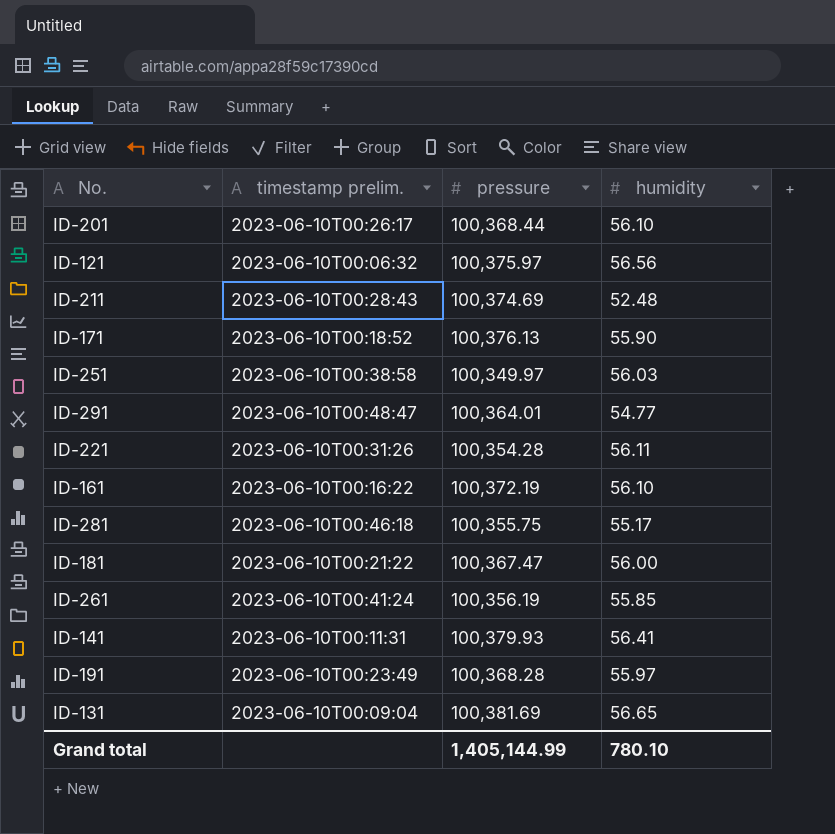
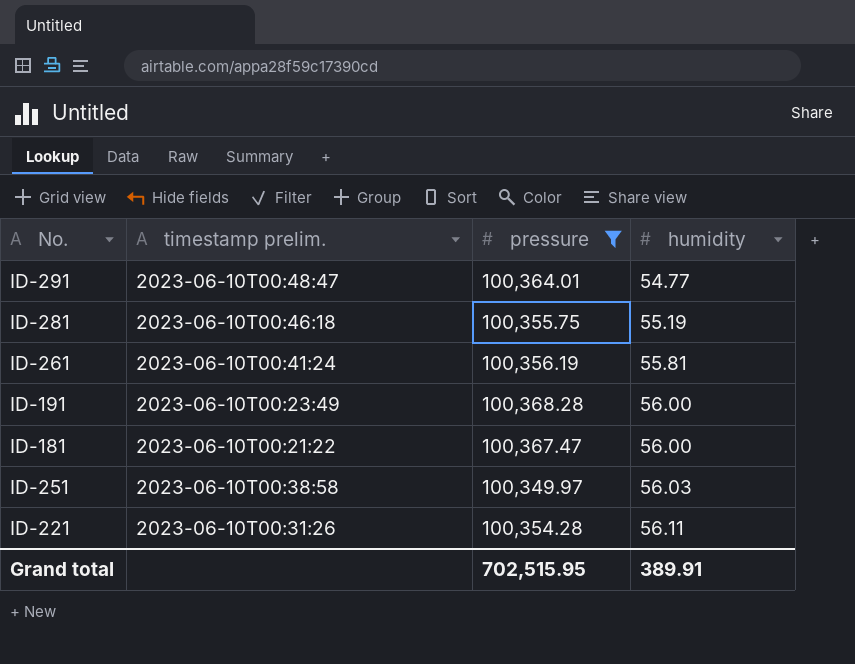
filter: none -> pressure <= 100,368.28
row order: none -> humidity ascending
ID-281 | humidity: 55.17 -> 55.19
ID-261 | humidity: 55.85 -> 55.81
ID-191 | humidity: 55.97 -> 56.00
Grand total | pressure: 1,405,144.99 -> 702,515.95
Grand total | humidity: 780.10 -> 389.91

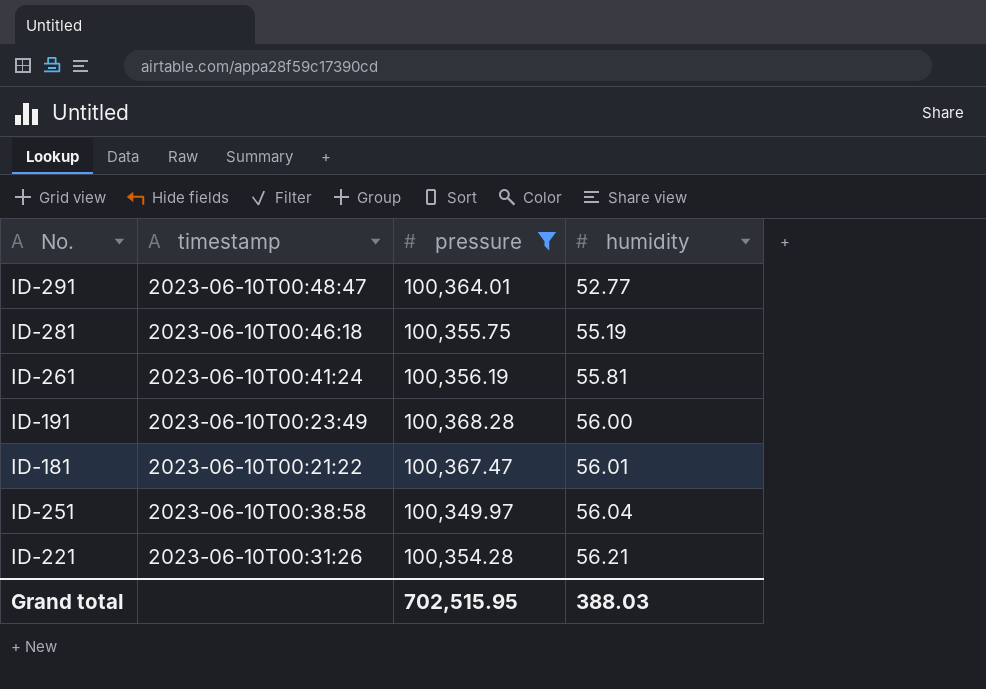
column name: timestamp prelim. -> timestamp
ID-291 | humidity: 54.77 -> 52.77
ID-181 | humidity: 56.00 -> 56.01
ID-251 | humidity: 56.03 -> 56.04
ID-221 | humidity: 56.11 -> 56.21
Grand total | humidity: 389.91 -> 388.03

